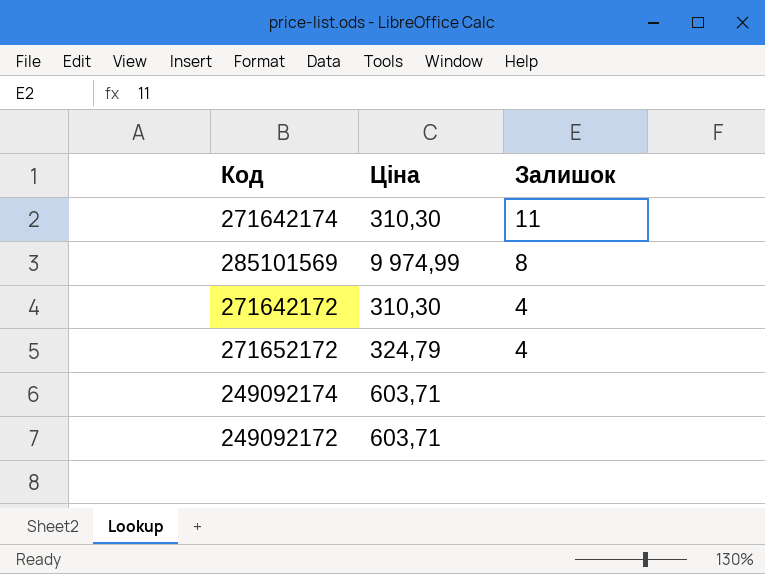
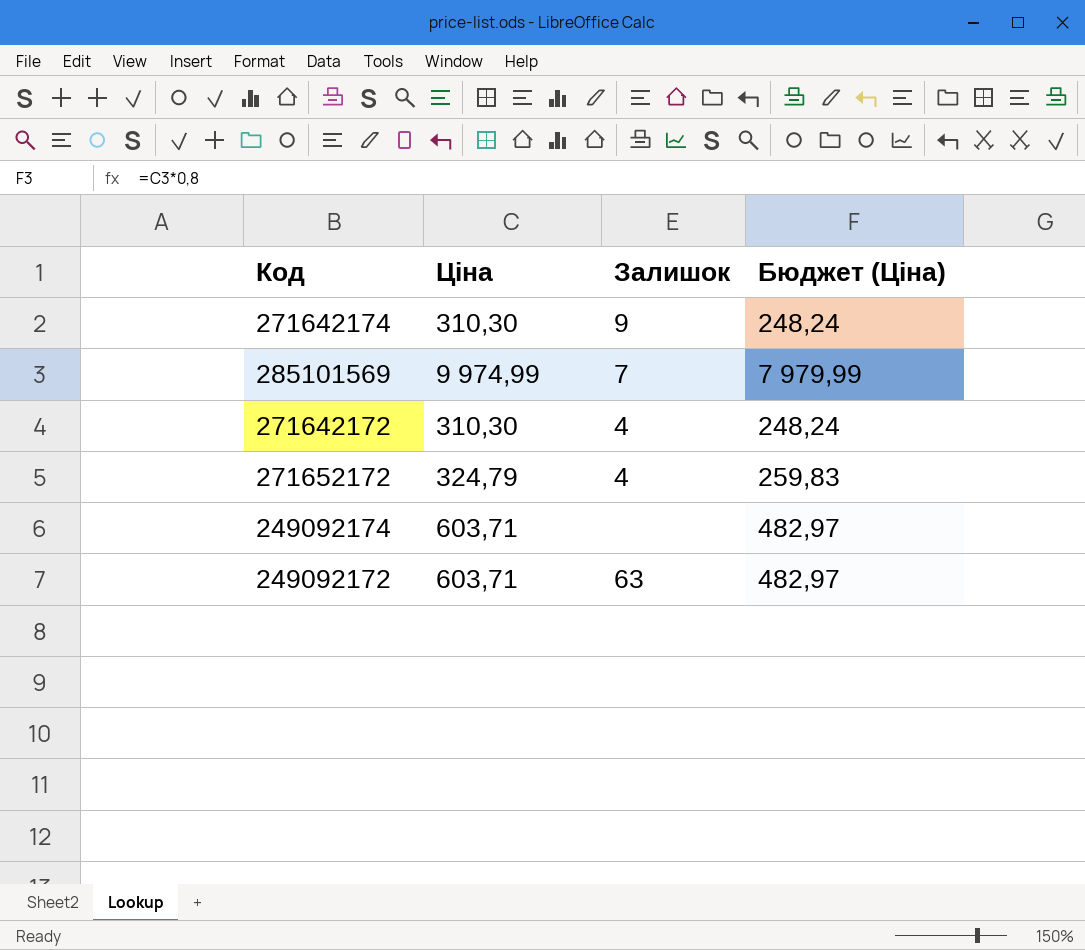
column Бюджет (Ціна) | formula: none -> [Ціна] * 0,8
271642174 | Залишок: 11 -> 9
285101569 | Залишок: 8 -> 7
249092172 | Залишок: none -> 63

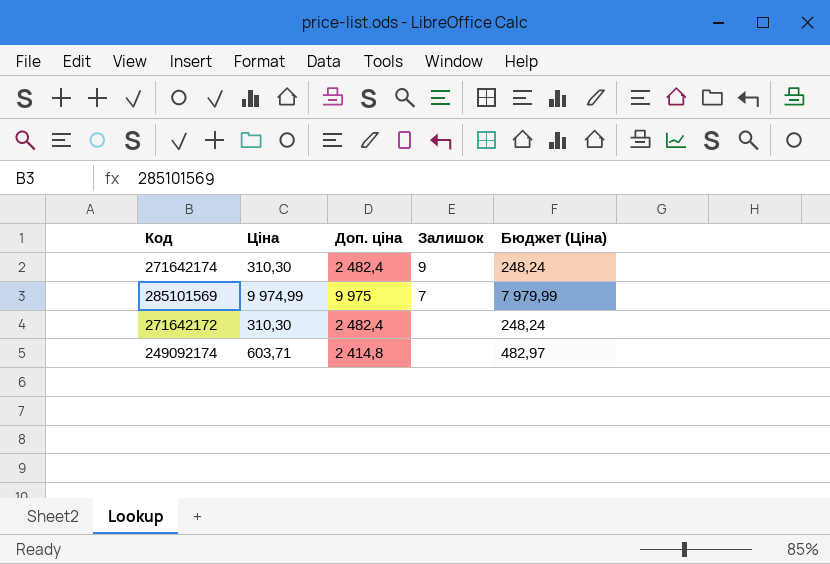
column Доп. ціна | position: none -> 3
row 271652172: 324,79 | 4 | 259,83 -> none
row 249092172: 603,71 | 63 | 482,97 -> none
271642172 | Залишок: 4 -> none

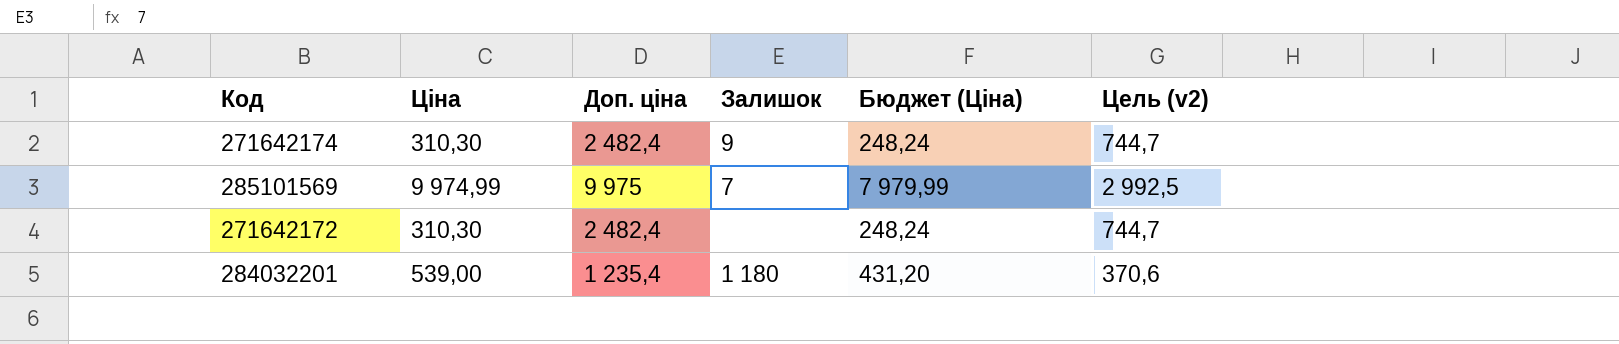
column Цель (v2) | formula: none -> [Доп. ціна] * 0,3
row 249092174: 603,71 | 2 414,8 | none | 482,97 -> none
row 284032201: none -> 539,00 | 1 235,4 | 1 180 | 431,20 | 370,6

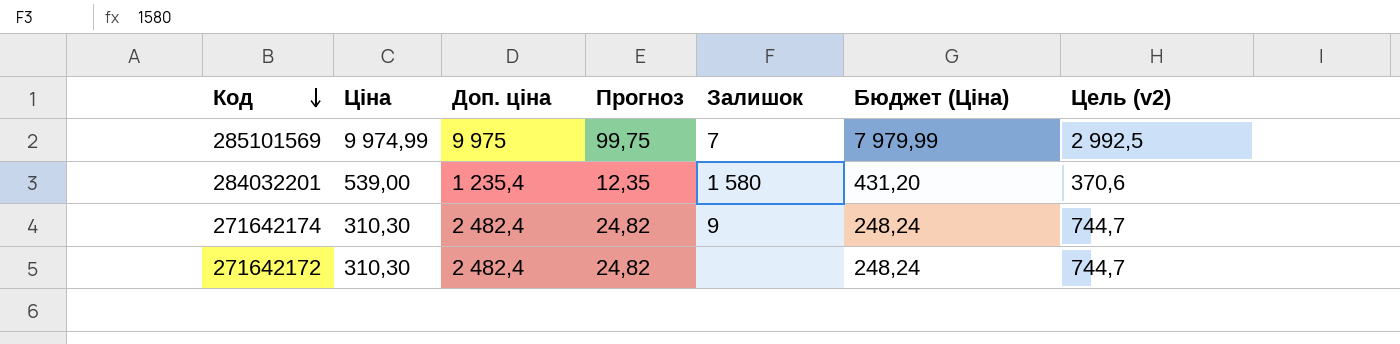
row order: none -> Код descending
column Прогноз | formula: none -> [Доп. ціна] * 0,01
284032201 | Залишок: 1 180 -> 1 580

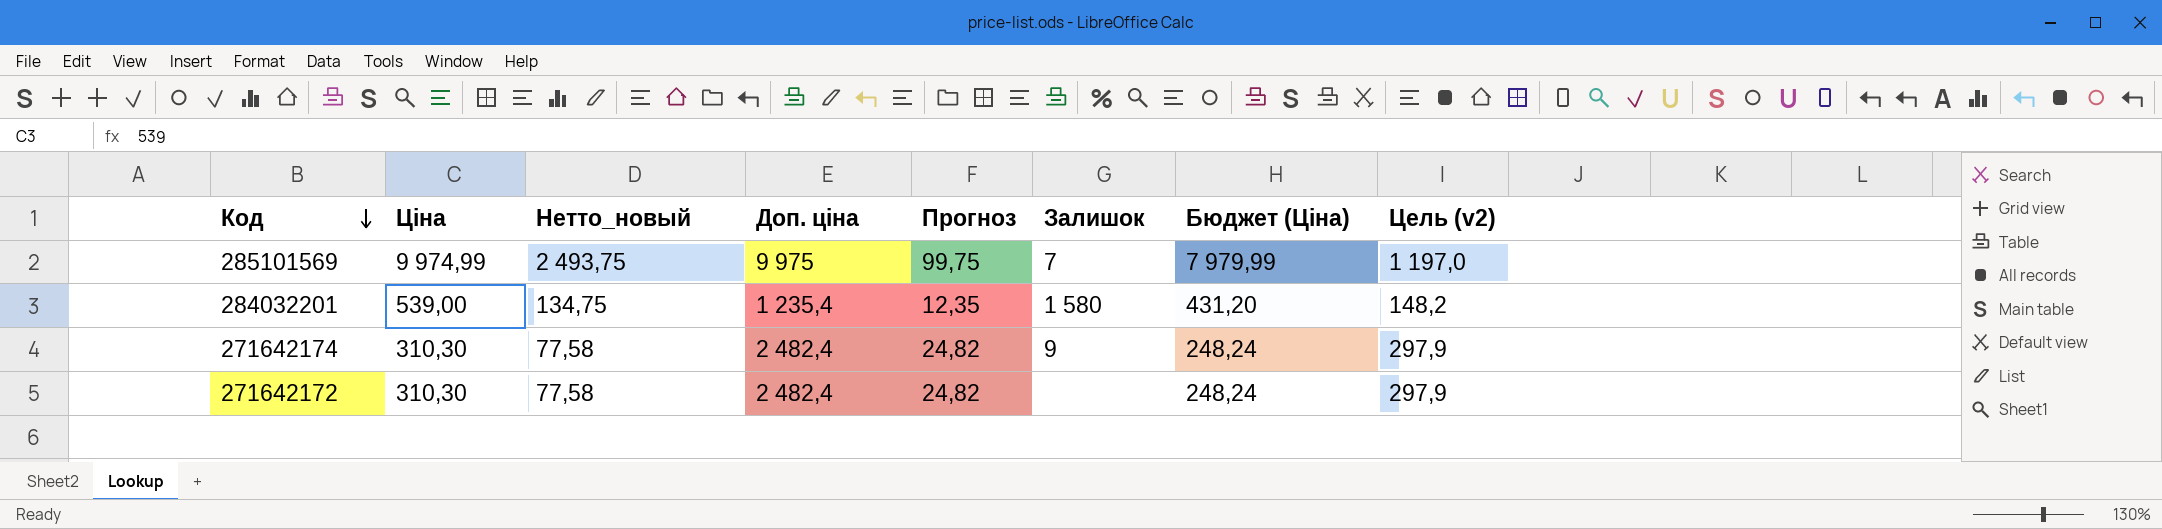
column Нетто_новый | formula: none -> [Ціна] * 0,25
column Цель (v2) | formula: [Доп. ціна] * 0,3 -> [Доп. ціна] * 0,12

